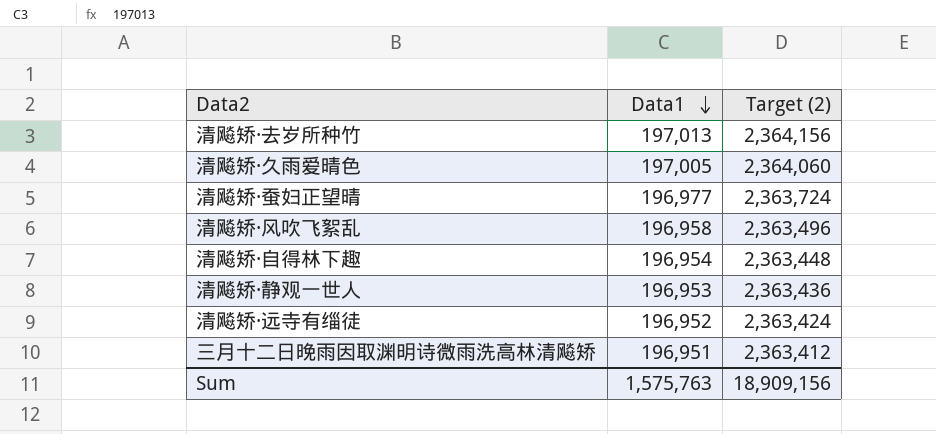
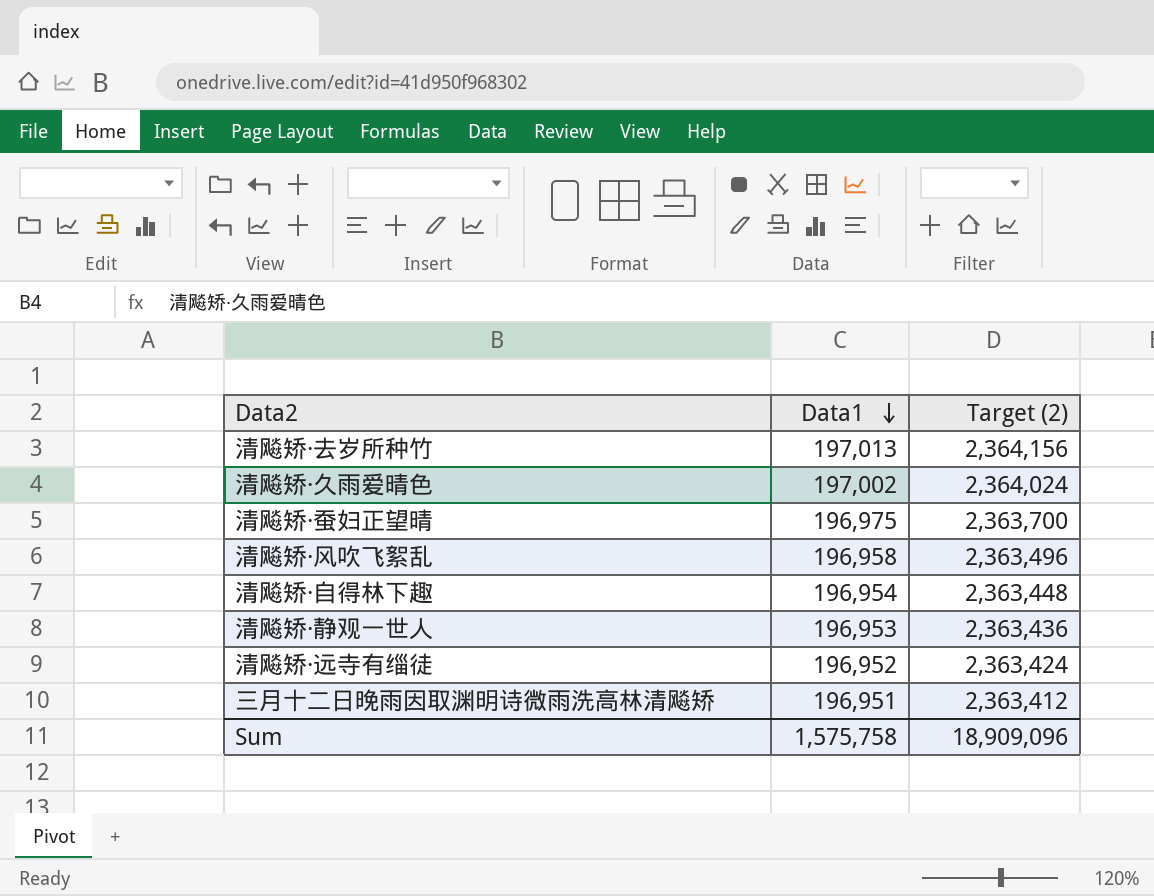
清飚矫·久雨爱晴色 | Data1: 197,005 -> 197,002
清飚矫·久雨爱晴色 | Target (2): 2,364,060 -> 2,364,024
清飚矫·蚕妇正望晴 | Data1: 196,977 -> 196,975
清飚矫·蚕妇正望晴 | Target (2): 2,363,724 -> 2,363,700
Sum | Data1: 1,575,763 -> 1,575,758
Sum | Target (2): 18,909,156 -> 18,909,096

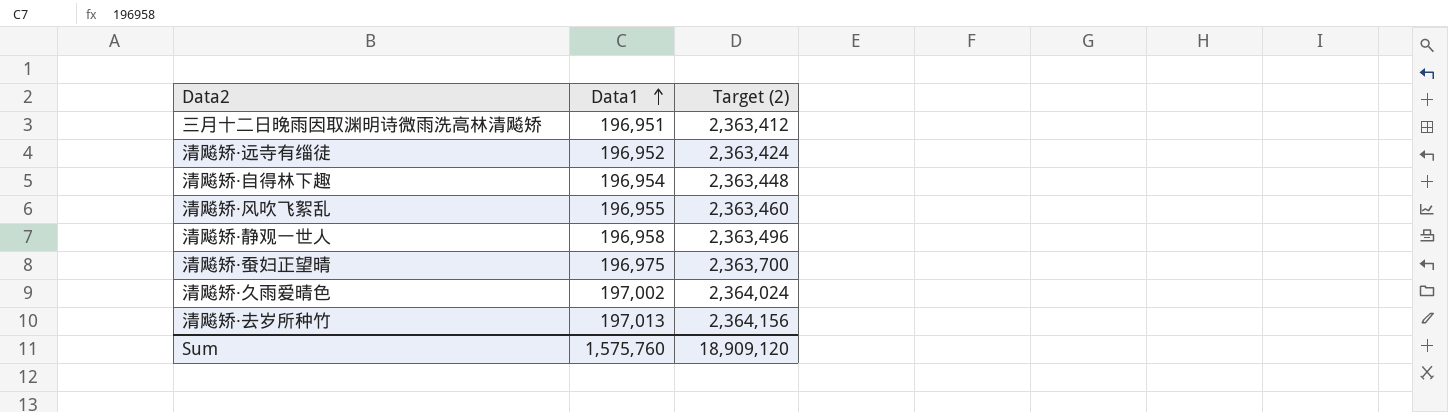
row order: Data1 descending -> Data1 ascending
清飚矫·风吹飞絮乱 | Data1: 196,958 -> 196,955
清飚矫·风吹飞絮乱 | Target (2): 2,363,496 -> 2,363,460
清飚矫·静观一世人 | Data1: 196,953 -> 196,958
清飚矫·静观一世人 | Target (2): 2,363,436 -> 2,363,496
Sum | Data1: 1,575,758 -> 1,575,760
Sum | Target (2): 18,909,096 -> 18,909,120

